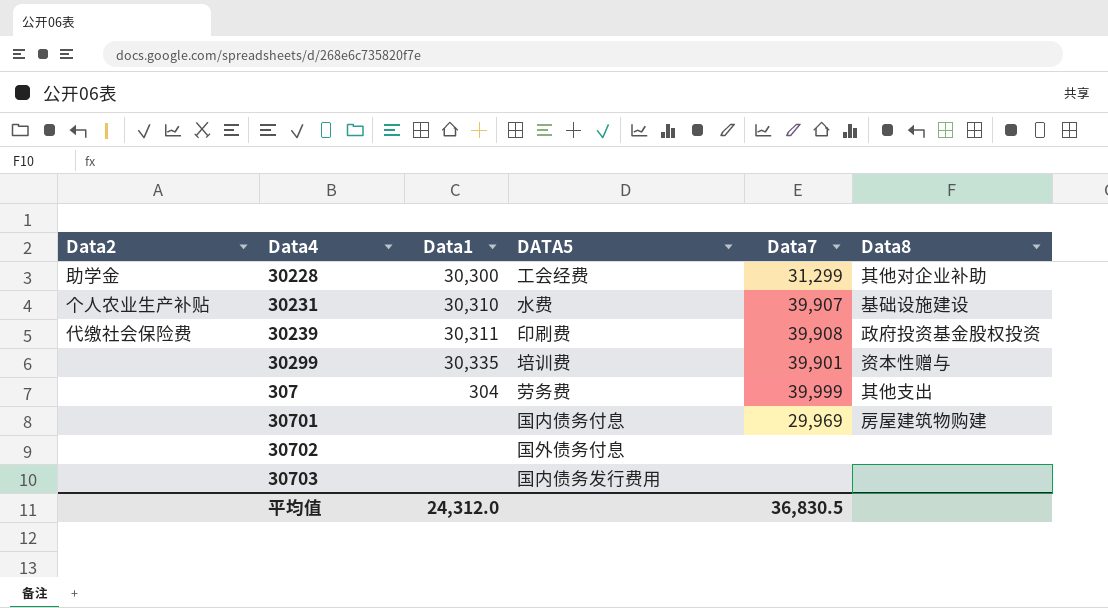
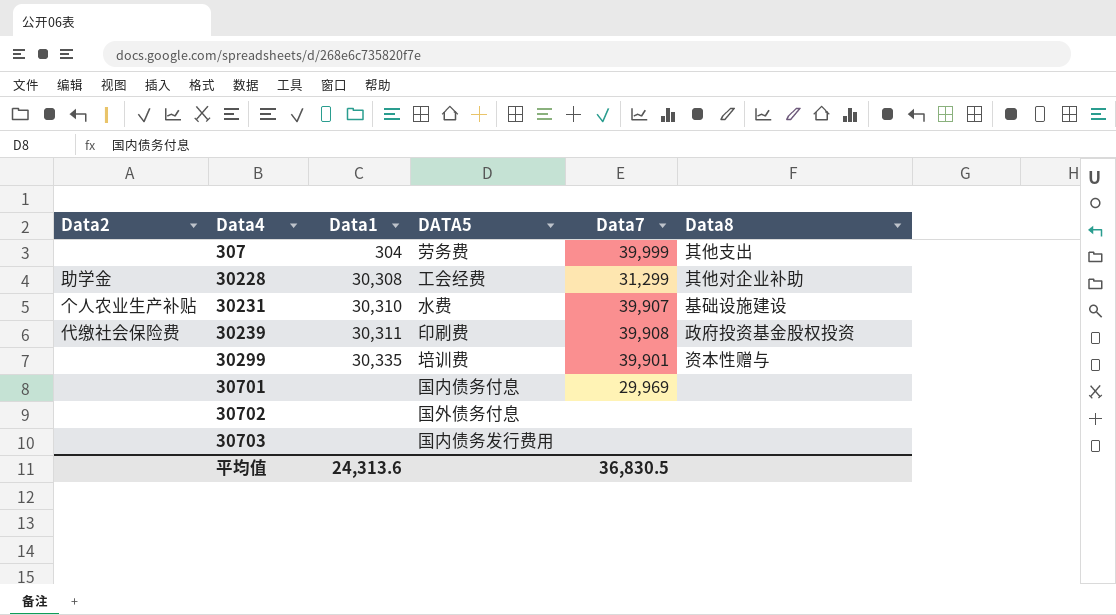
row order: none -> Data4 ascending
30228 | Data1: 30,300 -> 30,308
30701 | Data8: 房屋建筑物购建 -> none
平均值 | Data1: 24,312.0 -> 24,313.6

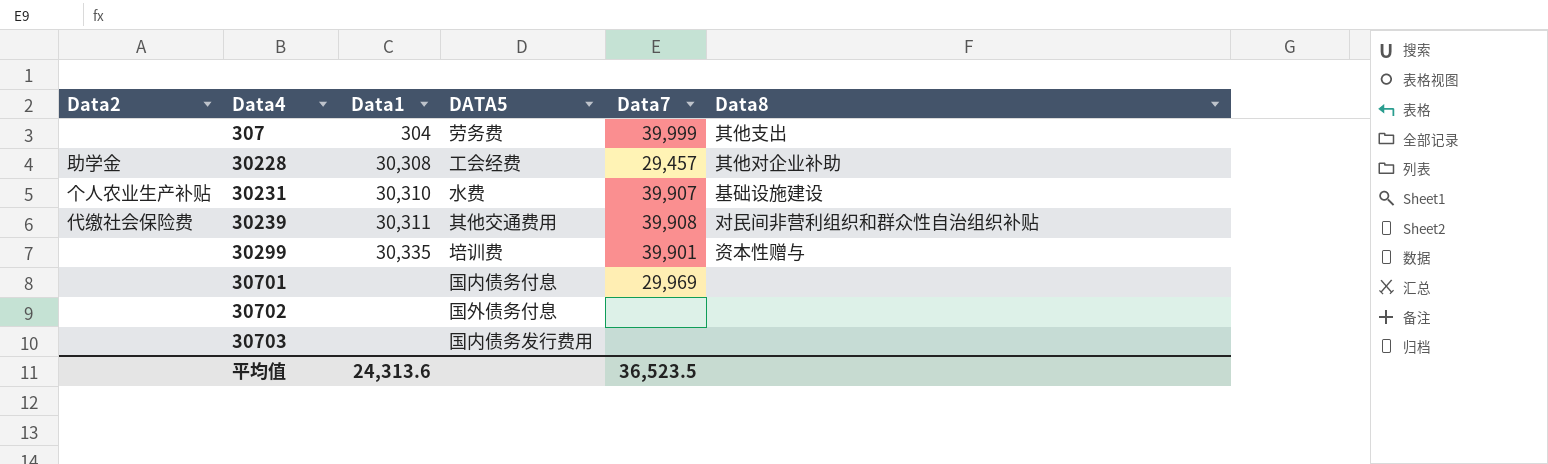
30228 | Data7: 31,299 -> 29,457
30239 | DATA5: 印刷费 -> 其他交通费用
30239 | Data8: 政府投资基金股权投资 -> 对民间非营利组织和群众性自治组织补贴
平均值 | Data7: 36,830.5 -> 36,523.5

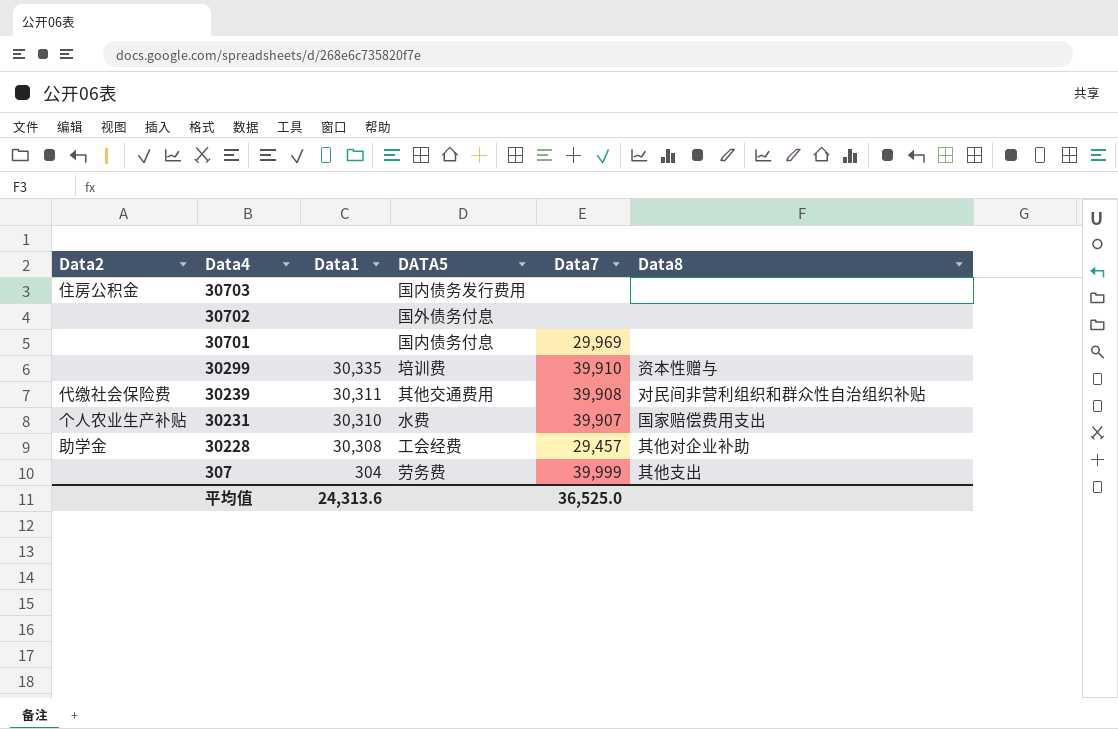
row order: Data4 ascending -> Data4 descending
30703 | Data2: none -> 住房公积金
30299 | Data7: 39,901 -> 39,910
30231 | Data8: 基础设施建设 -> 国家赔偿费用支出
平均值 | Data7: 36,523.5 -> 36,525.0

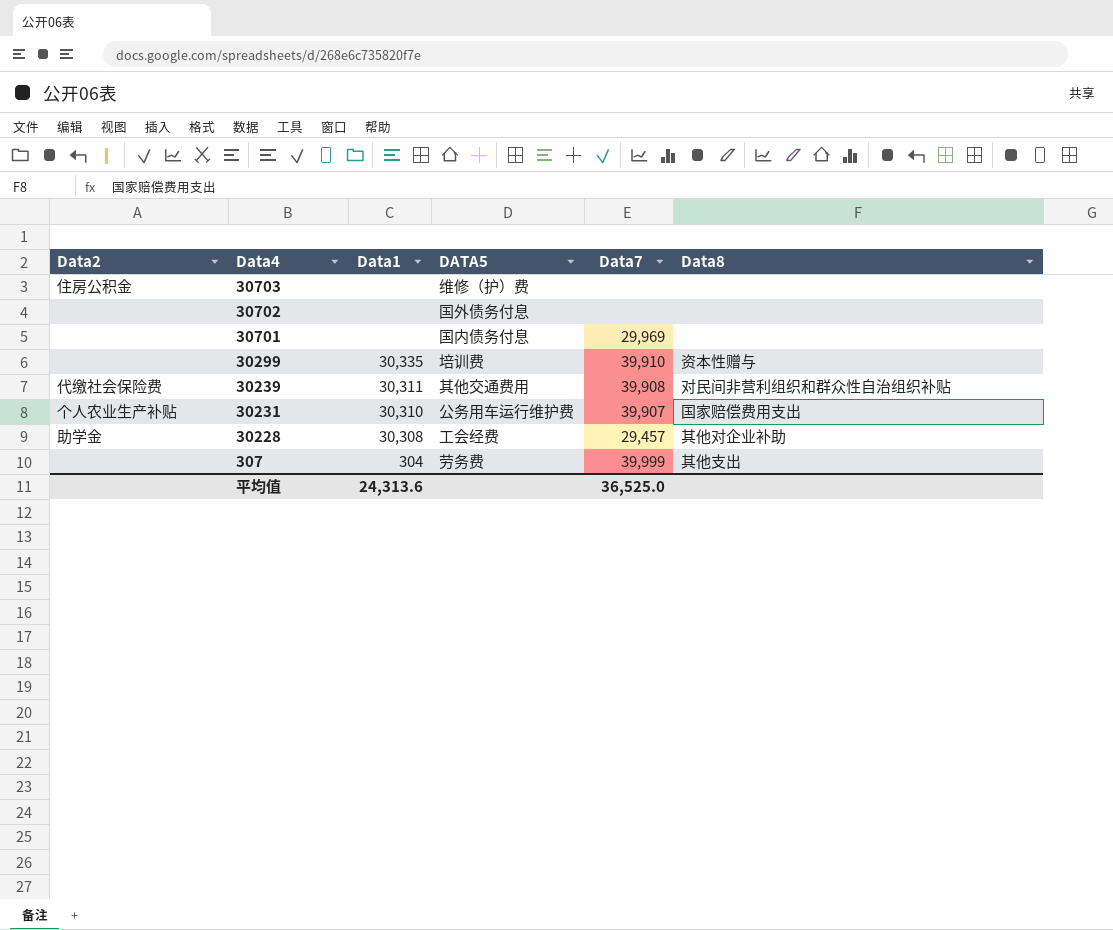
30703 | DATA5: 国内债务发行费用 -> 维修（护）费
30231 | DATA5: 水费 -> 公务用车运行维护费

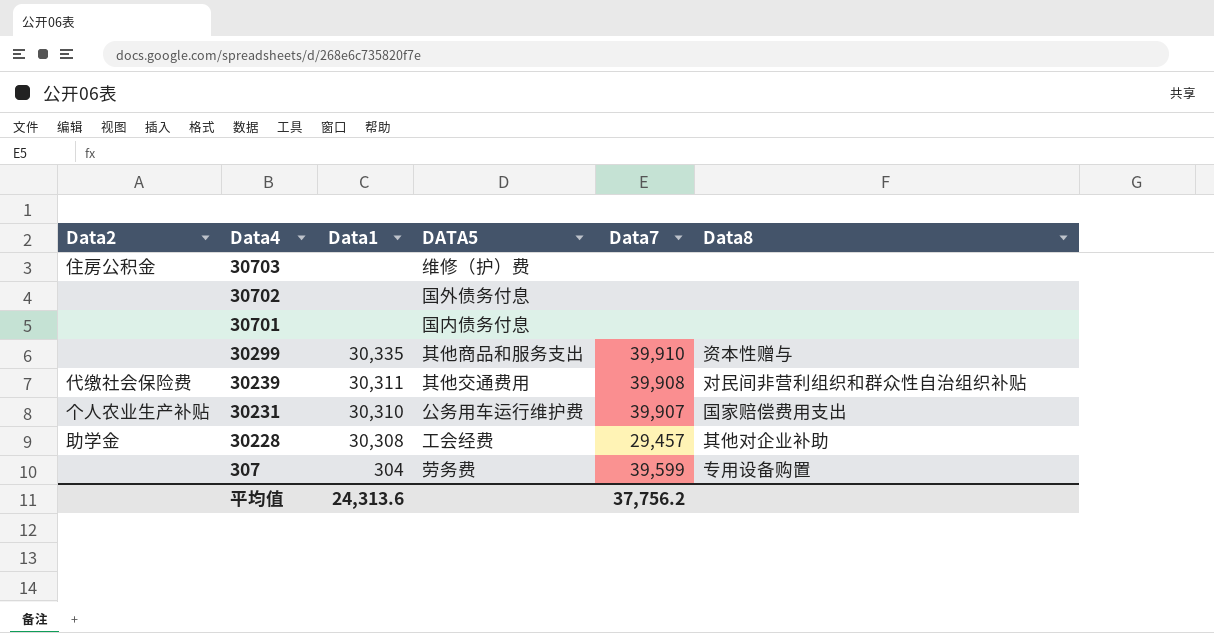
30701 | Data7: 29,969 -> none
30299 | DATA5: 培训费 -> 其他商品和服务支出
307 | Data7: 39,999 -> 39,599
307 | Data8: 其他支出 -> 专用设备购置
平均值 | Data7: 36,525.0 -> 37,756.2

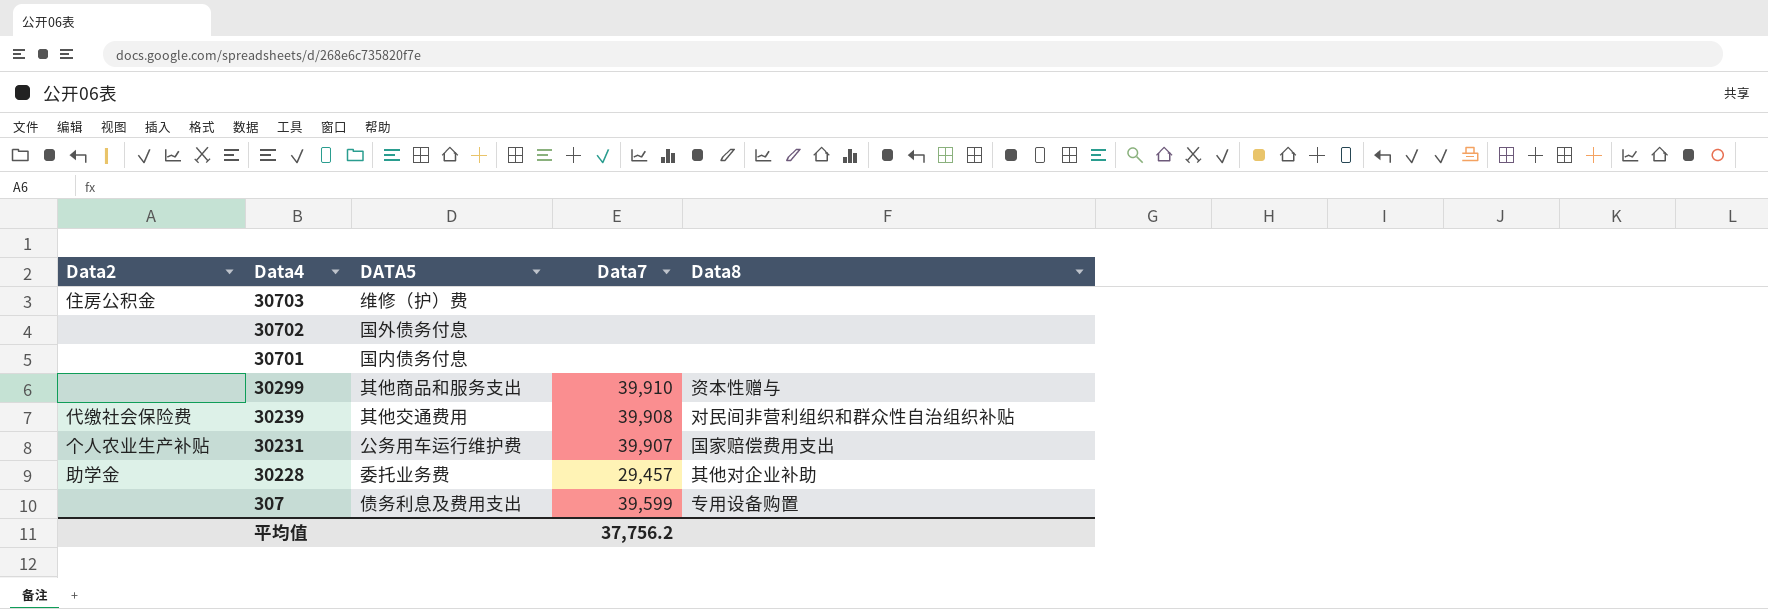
column Data1 | position: 3 -> none
30228 | DATA5: 工会经费 -> 委托业务费
307 | DATA5: 劳务费 -> 债务利息及费用支出

